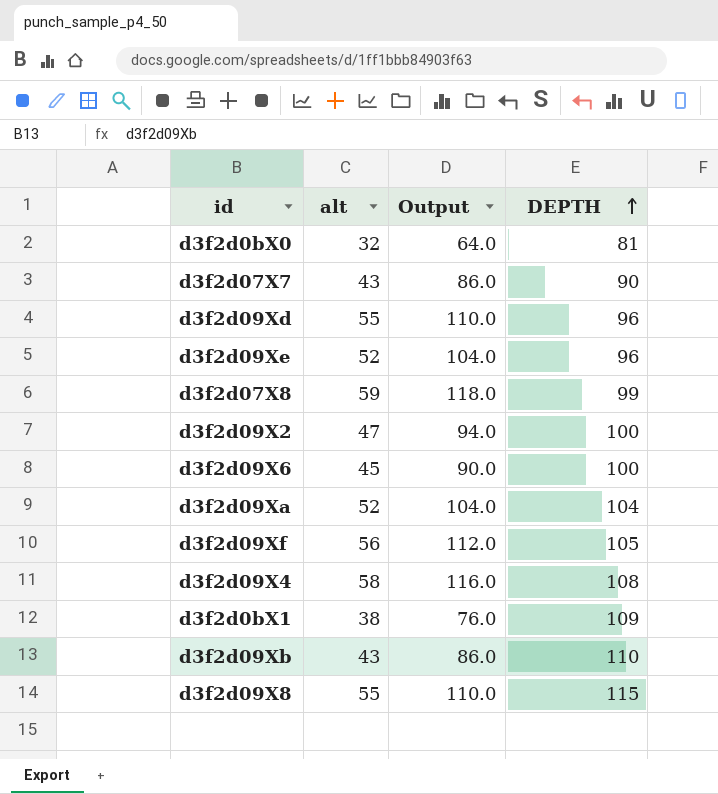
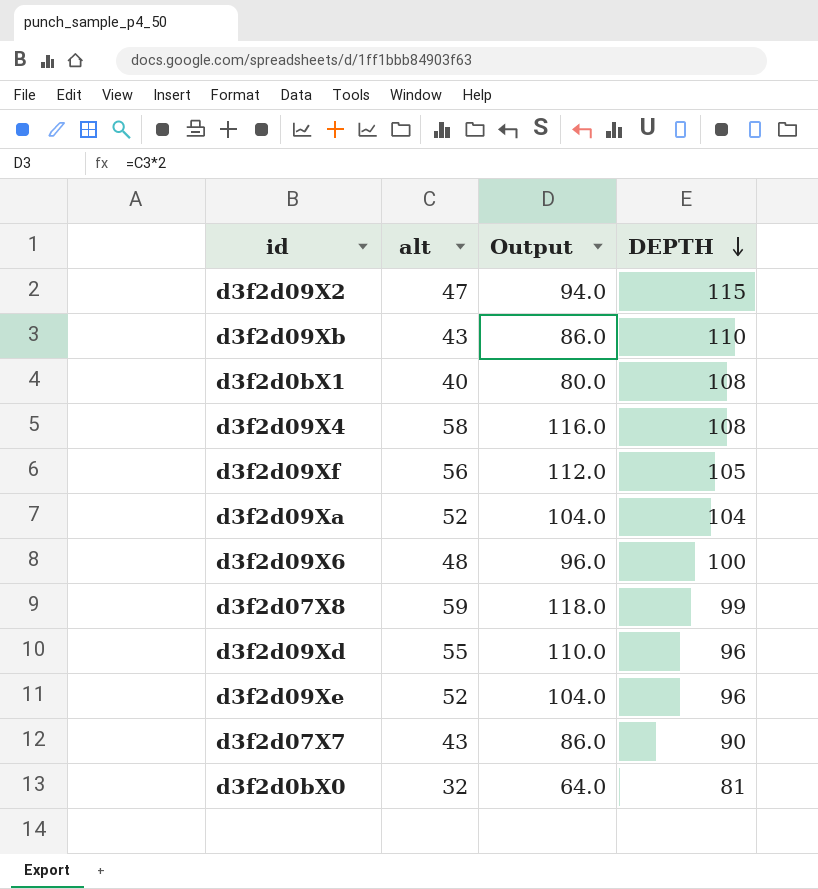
row order: DEPTH ascending -> DEPTH descending
row d3f2d09X8: 55 | 110.0 | 115 -> none
d3f2d09X2 | DEPTH: 100 -> 115
d3f2d0bX1 | alt: 38 -> 40
d3f2d0bX1 | Output: 76.0 -> 80.0
d3f2d0bX1 | DEPTH: 109 -> 108
d3f2d09X6 | alt: 45 -> 48
d3f2d09X6 | Output: 90.0 -> 96.0

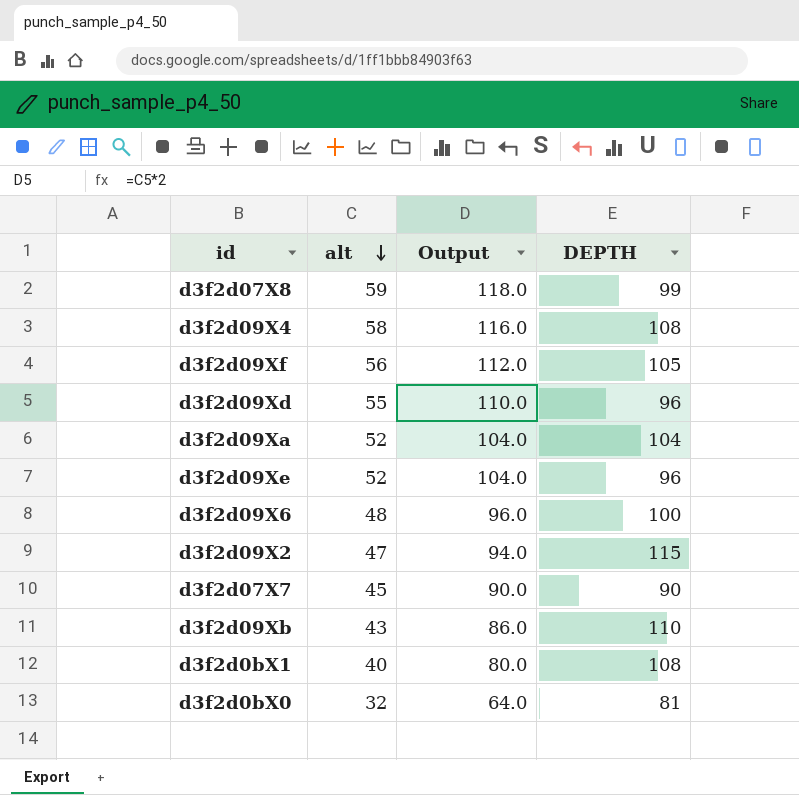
row order: DEPTH descending -> alt descending
d3f2d07X7 | alt: 43 -> 45
d3f2d07X7 | Output: 86.0 -> 90.0

